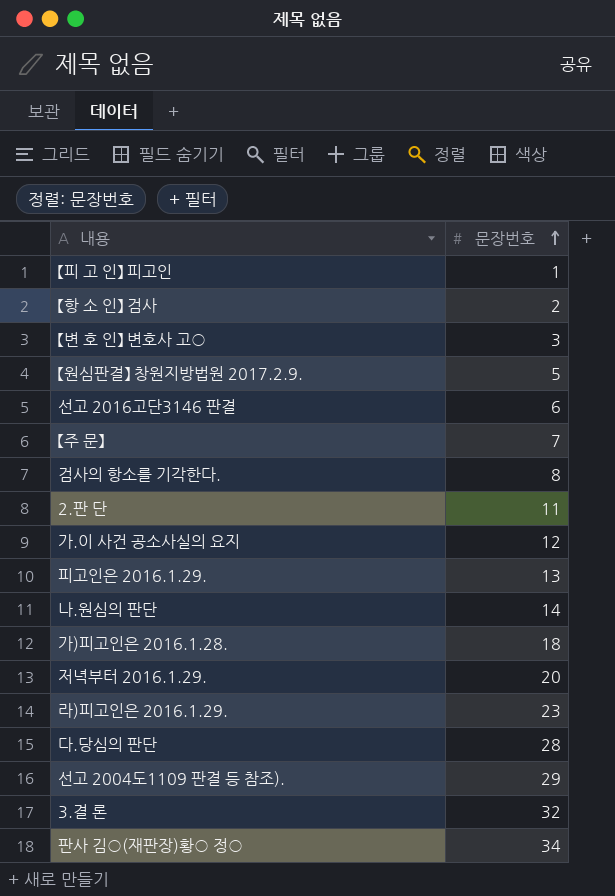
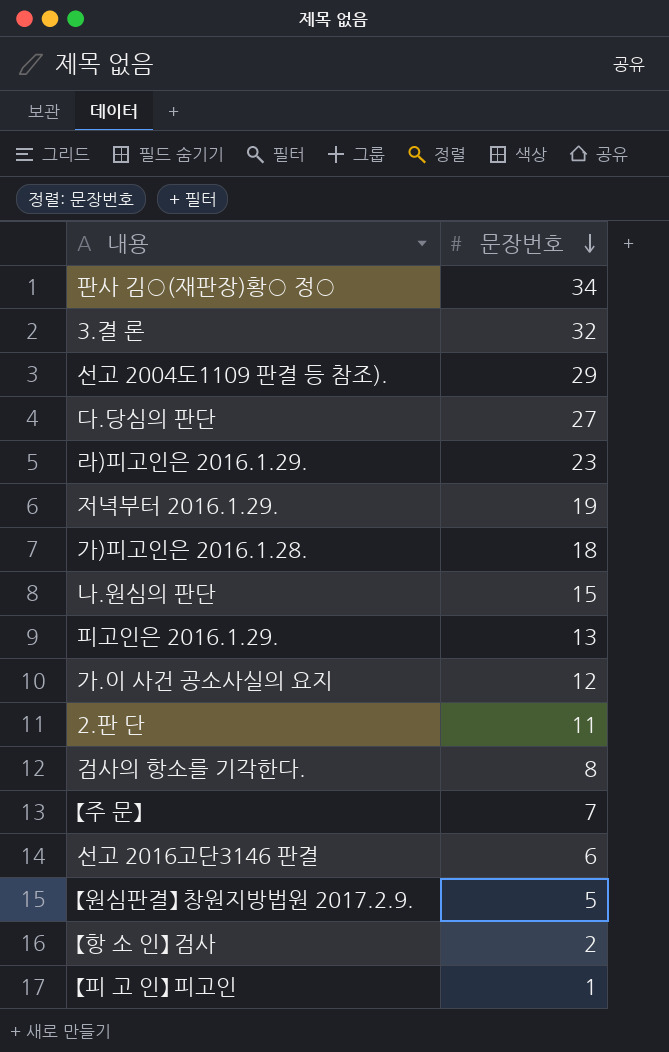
row order: 문장번호 ascending -> 문장번호 descending
row 【변 호 인】 변호사 고○: 3 -> none
다.당심의 판단 | 문장번호: 28 -> 27
저녁부터 2016.1.29. | 문장번호: 20 -> 19
나.원심의 판단 | 문장번호: 14 -> 15

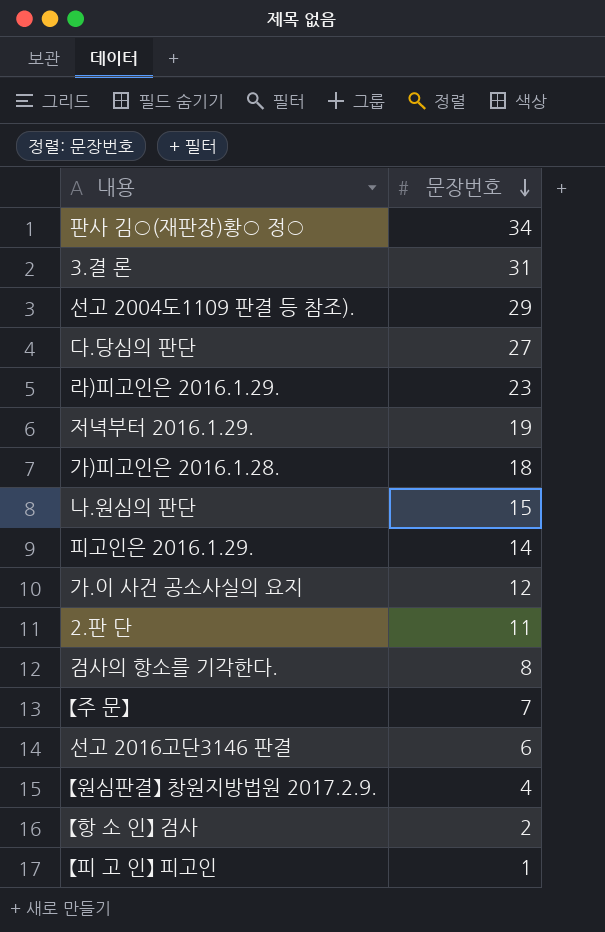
3.결 론 | 문장번호: 32 -> 31
피고인은 2016.1.29. | 문장번호: 13 -> 14
【원심판결】 창원지방법원 2017.2.9. | 문장번호: 5 -> 4

